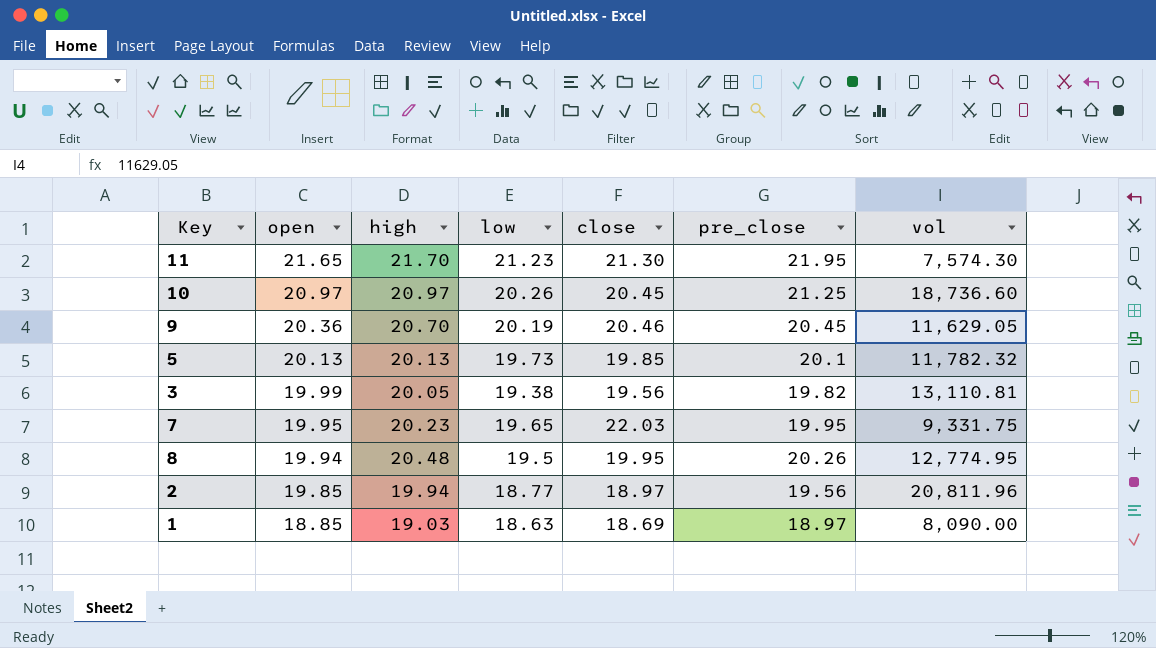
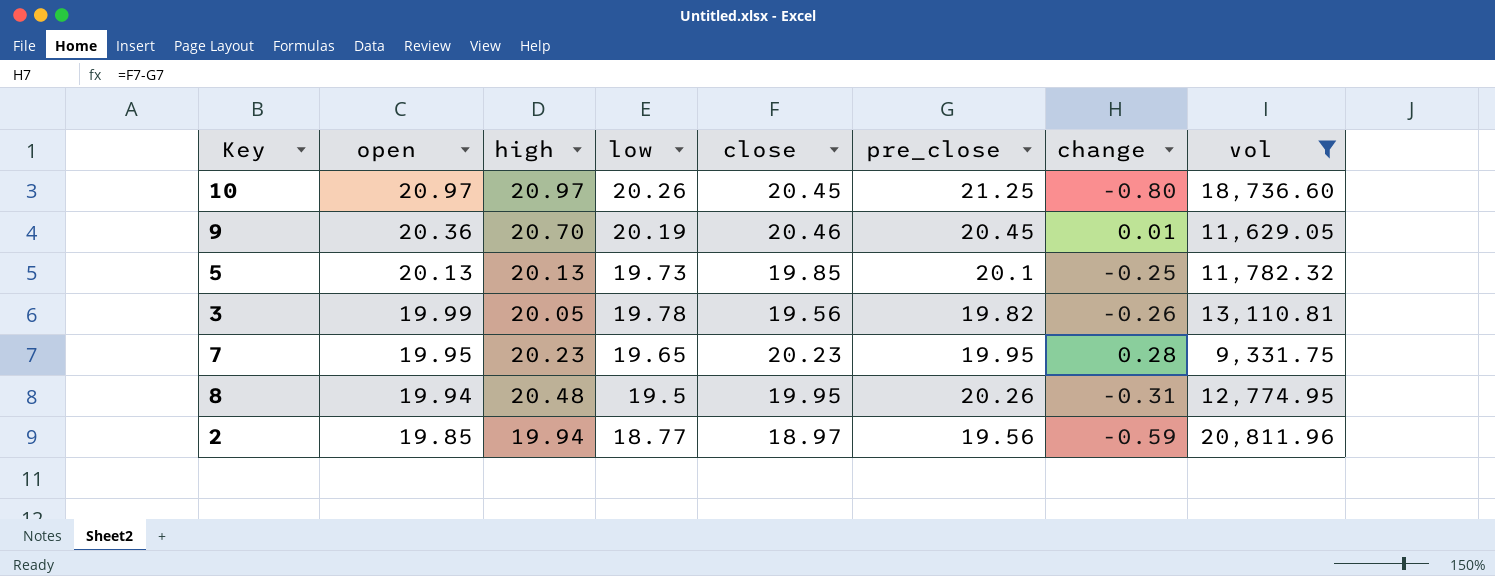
filter: none -> vol >= 9,331.75
column change | formula: none -> [close] - [pre_close]
3 | low: 19.38 -> 19.78
7 | close: 22.03 -> 20.23

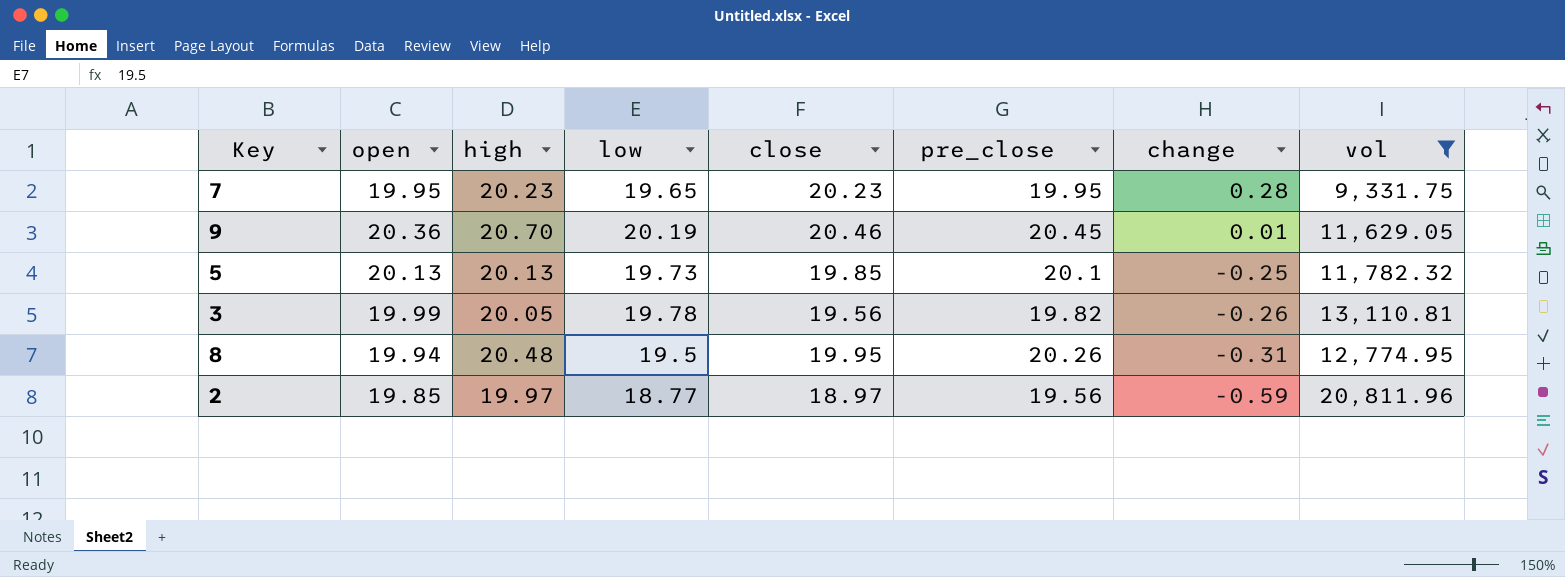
row order: open descending -> change descending
row 10: 20.97 | 20.97 | 20.26 | 20.45 | 21.25 | -0.80 | 18,736.60 -> none
2 | high: 19.94 -> 19.97

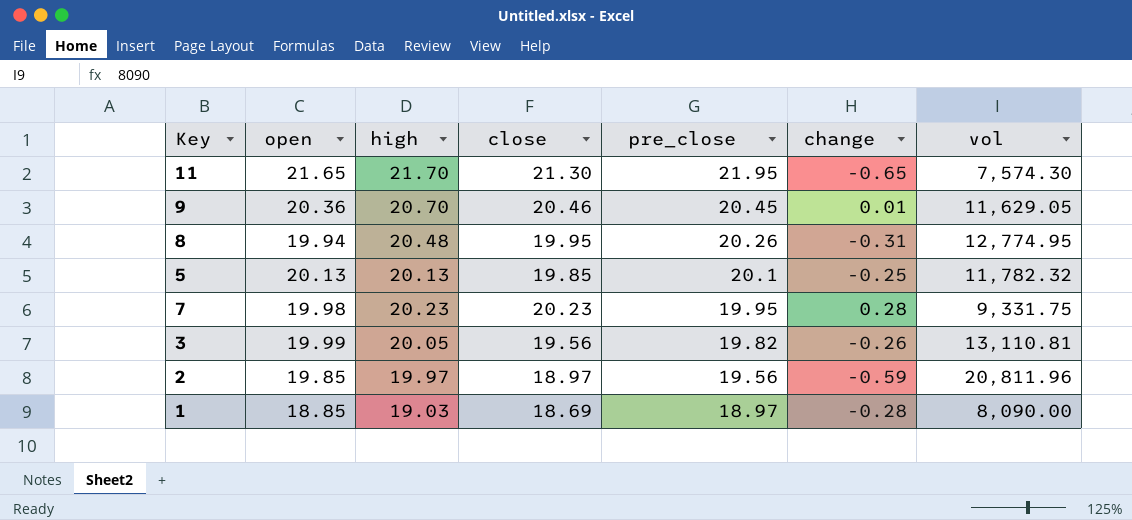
filter: vol >= 9,331.75 -> none
row order: change descending -> pre_close descending
column low | position: 4 -> none
7 | open: 19.95 -> 19.98

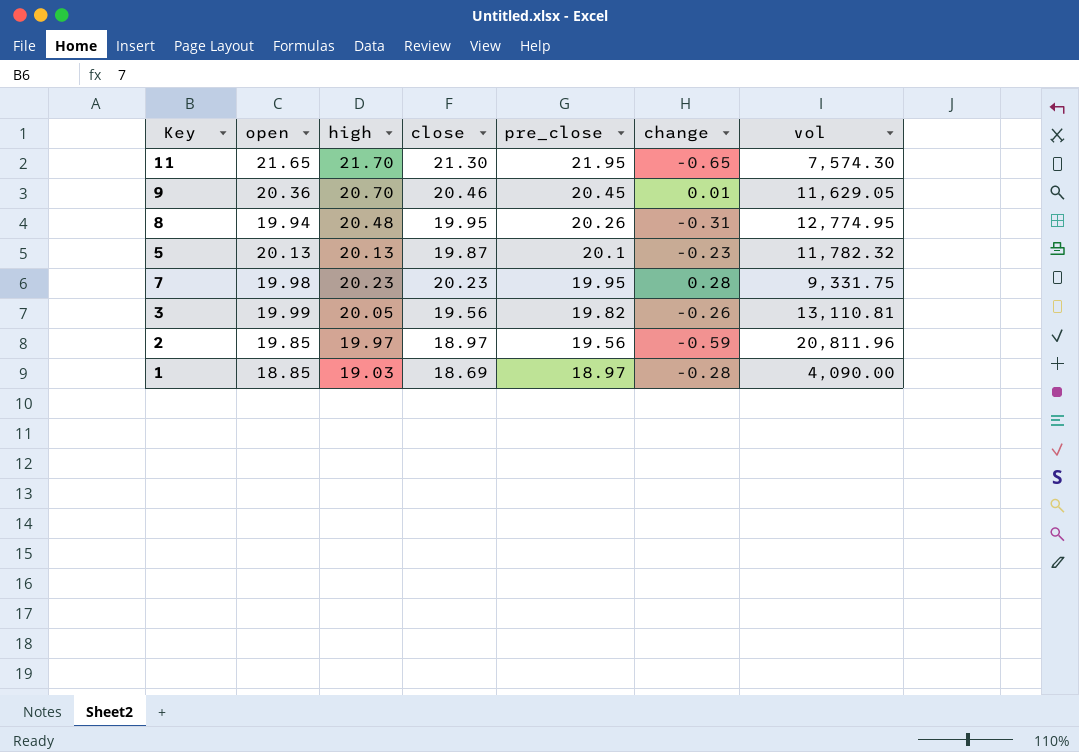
5 | close: 19.85 -> 19.87
5 | change: -0.25 -> -0.23
1 | vol: 8,090.00 -> 4,090.00

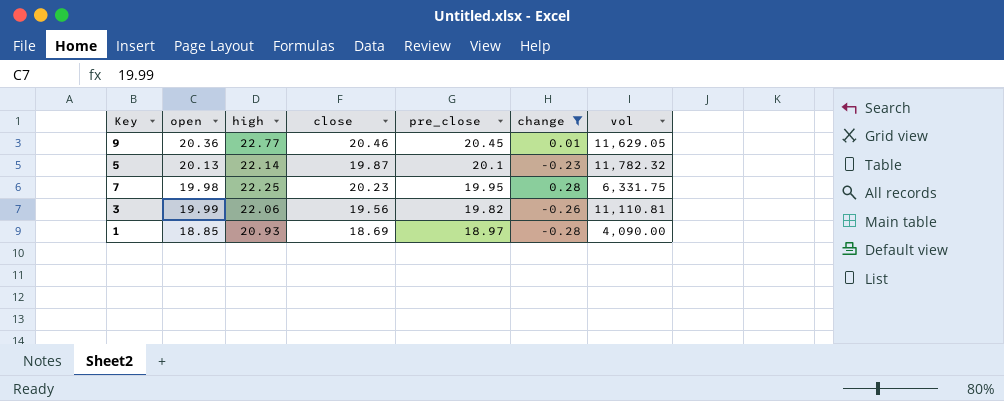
filter: none -> change >= -0.28
9 | high: 20.70 -> 22.77
5 | high: 20.13 -> 22.14
7 | high: 20.23 -> 22.25
7 | vol: 9,331.75 -> 6,331.75
3 | high: 20.05 -> 22.06
3 | vol: 13,110.81 -> 11,110.81
1 | high: 19.03 -> 20.93

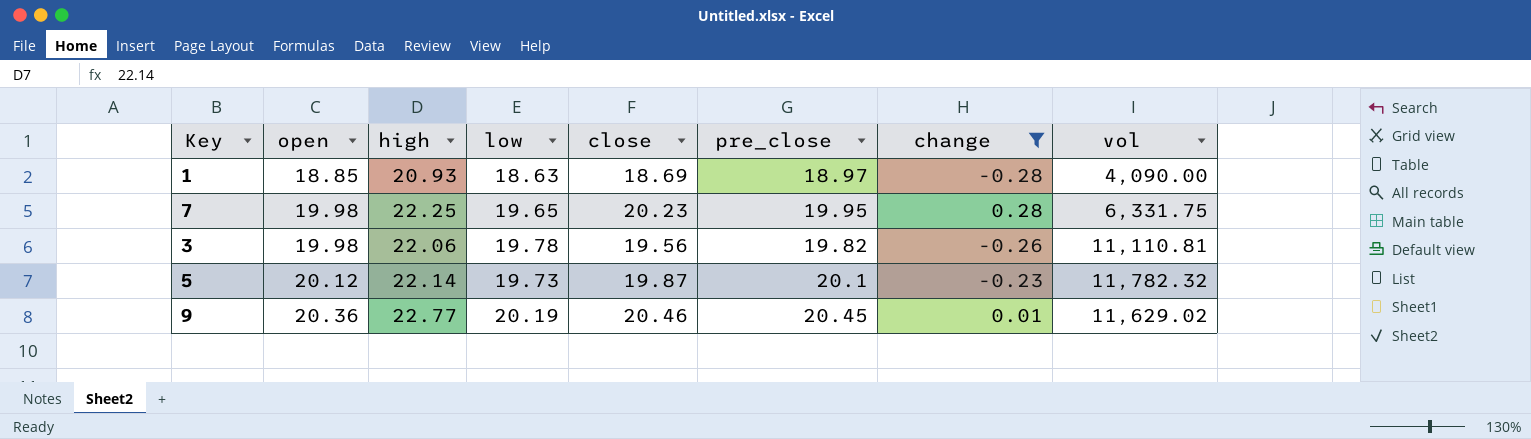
row order: pre_close descending -> open ascending
column low | position: none -> 4
3 | open: 19.99 -> 19.98
5 | open: 20.13 -> 20.12
9 | vol: 11,629.05 -> 11,629.02

